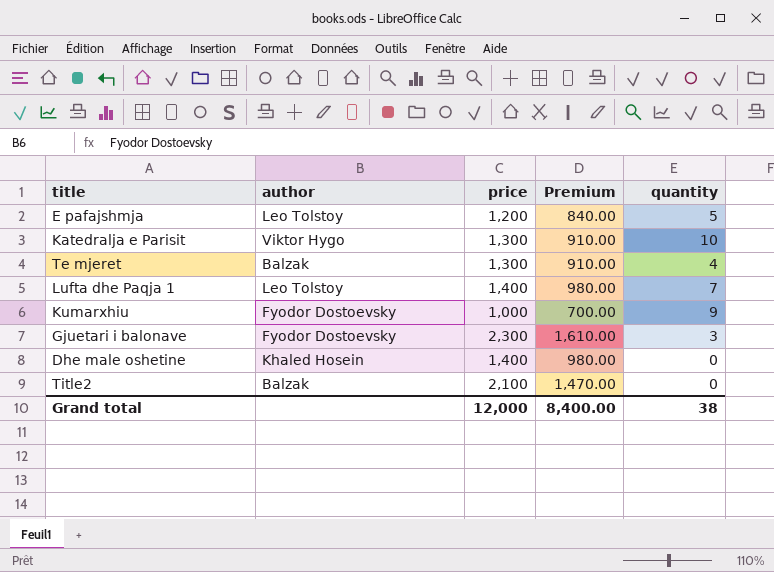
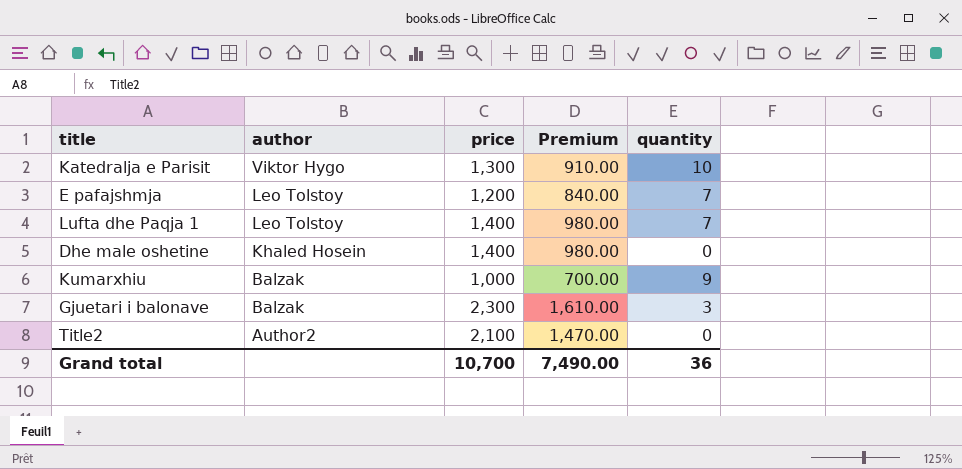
row order: none -> author descending
row Te mjeret: Balzak | 1,300 | 910.00 | 4 -> none
E pafajshmja | quantity: 5 -> 7
Kumarxhiu | author: Fyodor Dostoevsky -> Balzak
Gjuetari i balonave | author: Fyodor Dostoevsky -> Balzak
Title2 | author: Balzak -> Author2
Grand total | price: 12,000 -> 10,700
Grand total | Premium: 8,400.00 -> 7,490.00
Grand total | quantity: 38 -> 36

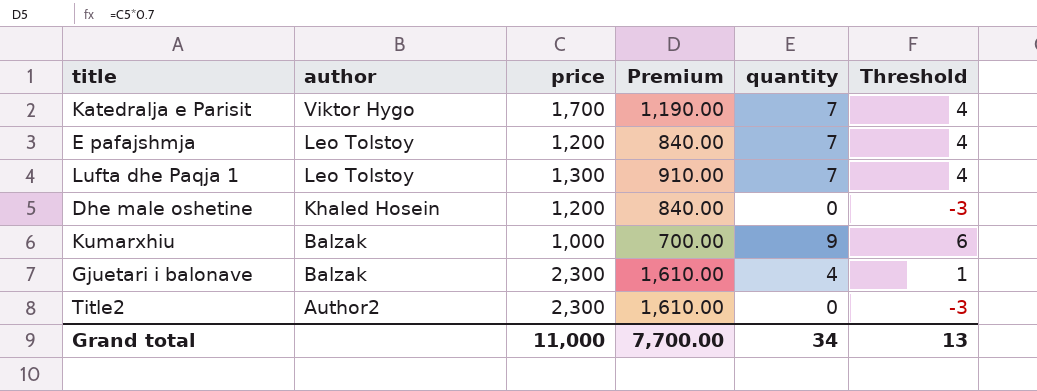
column Threshold | formula: none -> [quantity] - 3
Katedralja e Parisit | price: 1,300 -> 1,700
Katedralja e Parisit | Premium: 910.00 -> 1,190.00
Katedralja e Parisit | quantity: 10 -> 7
Lufta dhe Paqja 1 | price: 1,400 -> 1,300
Lufta dhe Paqja 1 | Premium: 980.00 -> 910.00
Dhe male oshetine | price: 1,400 -> 1,200
Dhe male oshetine | Premium: 980.00 -> 840.00
Gjuetari i balonave | quantity: 3 -> 4
Title2 | price: 2,100 -> 2,300
Title2 | Premium: 1,470.00 -> 1,610.00
Grand total | price: 10,700 -> 11,000
Grand total | Premium: 7,490.00 -> 7,700.00
Grand total | quantity: 36 -> 34

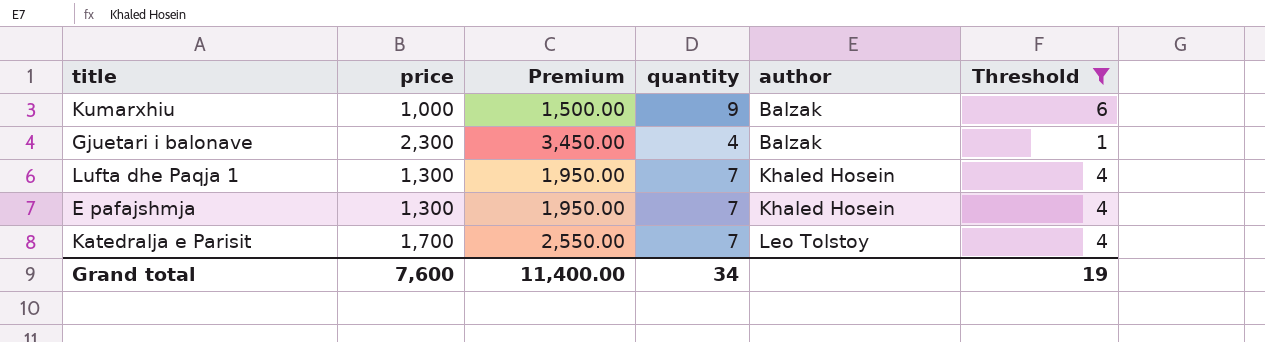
filter: none -> Threshold != -3
row order: author descending -> author ascending
column Premium | formula: [price] * 0.7 -> [price] * 1.5
column author | position: 2 -> 5
Lufta dhe Paqja 1 | author: Leo Tolstoy -> Khaled Hosein
E pafajshmja | price: 1,200 -> 1,300
E pafajshmja | author: Leo Tolstoy -> Khaled Hosein
Katedralja e Parisit | author: Viktor Hygo -> Leo Tolstoy
Grand total | price: 11,000 -> 7,600
Grand total | Premium: 7,700.00 -> 11,400.00
Grand total | Threshold: 13 -> 19

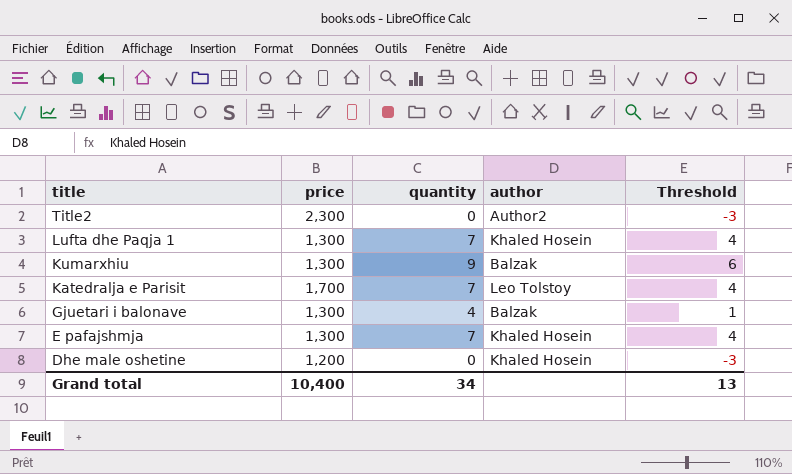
filter: Threshold != -3 -> none
row order: author ascending -> title descending
column Premium | formula: [price] * 1.5 -> none
Kumarxhiu | price: 1,000 -> 1,300
Gjuetari i balonave | price: 2,300 -> 1,300
Grand total | price: 7,600 -> 10,400
Grand total | Threshold: 19 -> 13

